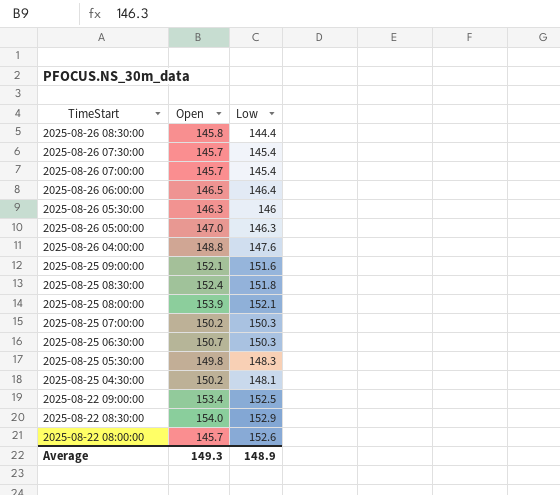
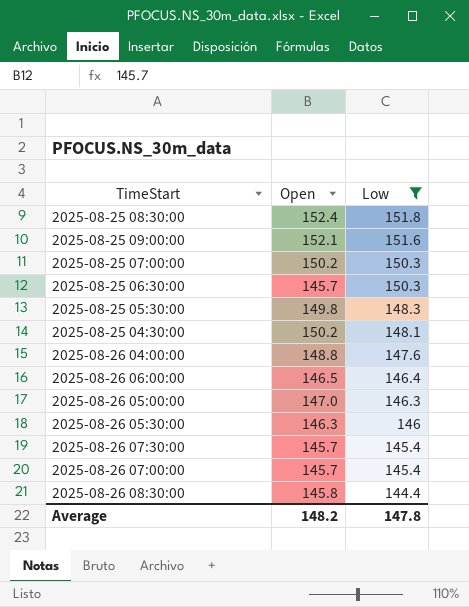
filter: none -> Low <= 151.8
row order: TimeStart descending -> Low descending
2025-08-25 06:30:00 | Open: 150.7 -> 145.7
Average | Open: 149.3 -> 148.2
Average | Low: 148.9 -> 147.8

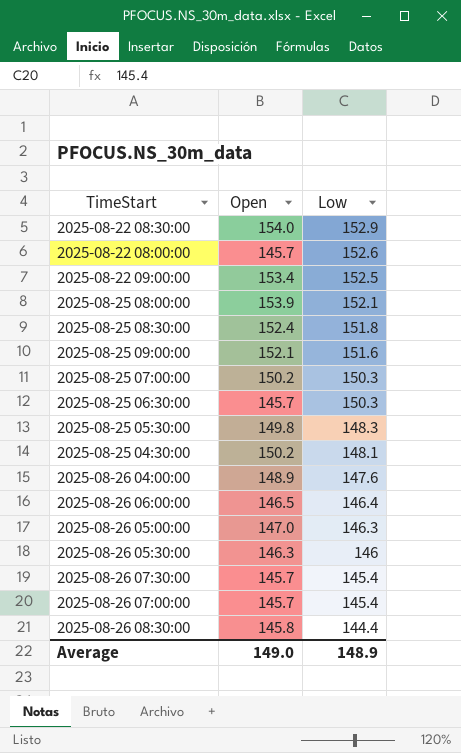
filter: Low <= 151.8 -> none
2025-08-26 04:00:00 | Open: 148.8 -> 148.9
Average | Open: 148.2 -> 149.0
Average | Low: 147.8 -> 148.9

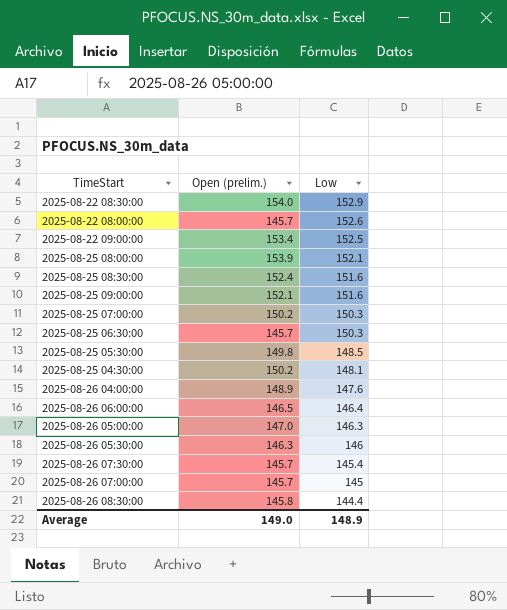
column name: Open -> Open (prelim.)
2025-08-25 08:30:00 | Low: 151.8 -> 151.6
2025-08-25 05:30:00 | Low: 148.3 -> 148.5
2025-08-26 07:00:00 | Low: 145.4 -> 145

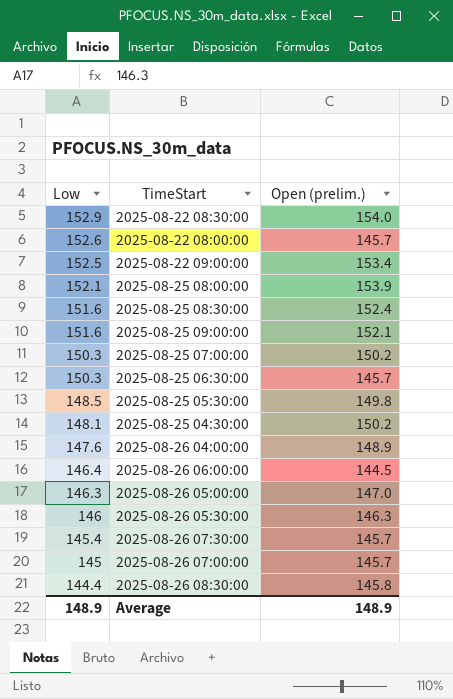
column Low | position: 3 -> 1
2025-08-26 06:00:00 | Open (prelim.): 146.5 -> 144.5
Average | Open (prelim.): 149.0 -> 148.9

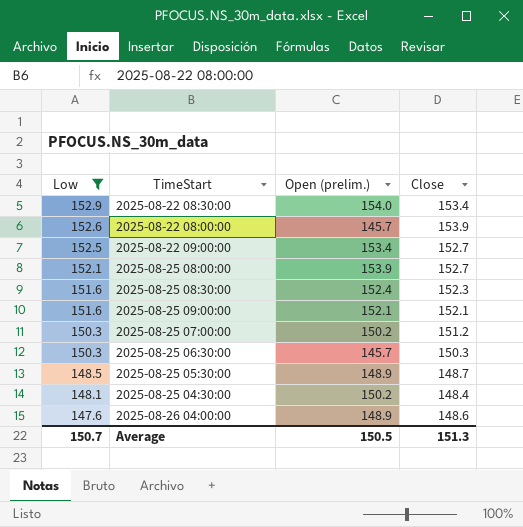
filter: none -> Low >= 147.6
column Close | position: none -> 4
2025-08-25 05:30:00 | Open (prelim.): 149.8 -> 148.9
Average | Low: 148.9 -> 150.7
Average | Open (prelim.): 148.9 -> 150.5

